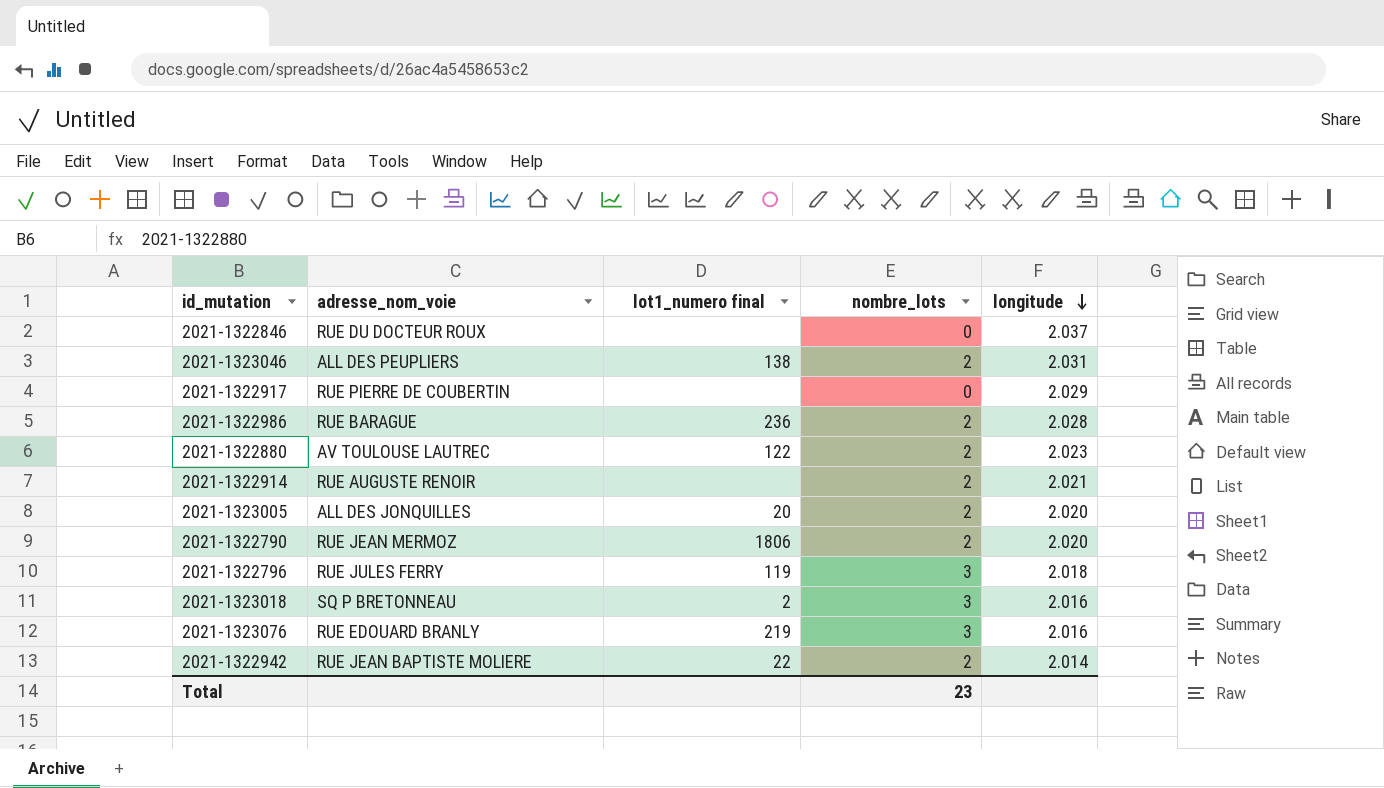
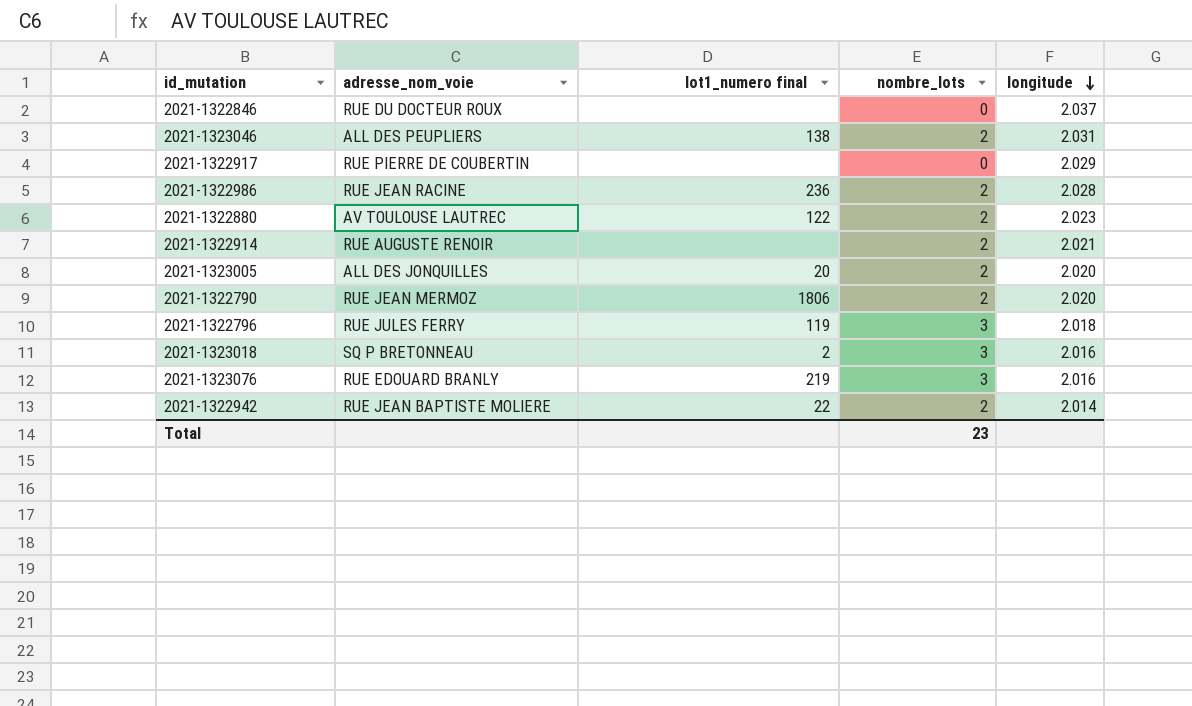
2021-1322986 | adresse_nom_voie: RUE BARAGUE -> RUE JEAN RACINE

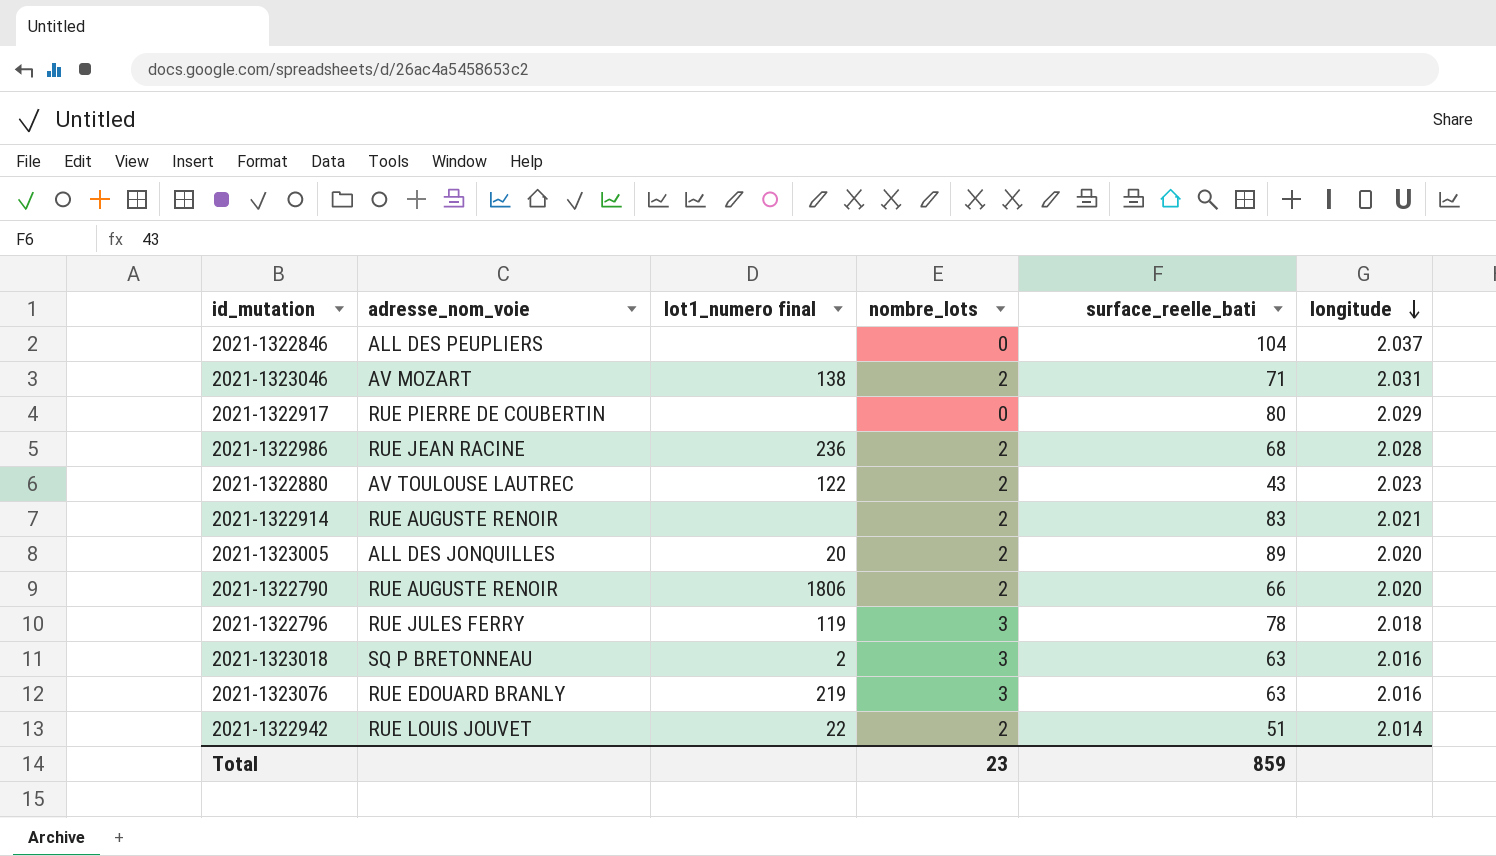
column surface_reelle_bati | position: none -> 5
2021-1322846 | adresse_nom_voie: RUE DU DOCTEUR ROUX -> ALL DES PEUPLIERS
2021-1323046 | adresse_nom_voie: ALL DES PEUPLIERS -> AV MOZART
2021-1322790 | adresse_nom_voie: RUE JEAN MERMOZ -> RUE AUGUSTE RENOIR
2021-1322942 | adresse_nom_voie: RUE JEAN BAPTISTE MOLIERE -> RUE LOUIS JOUVET

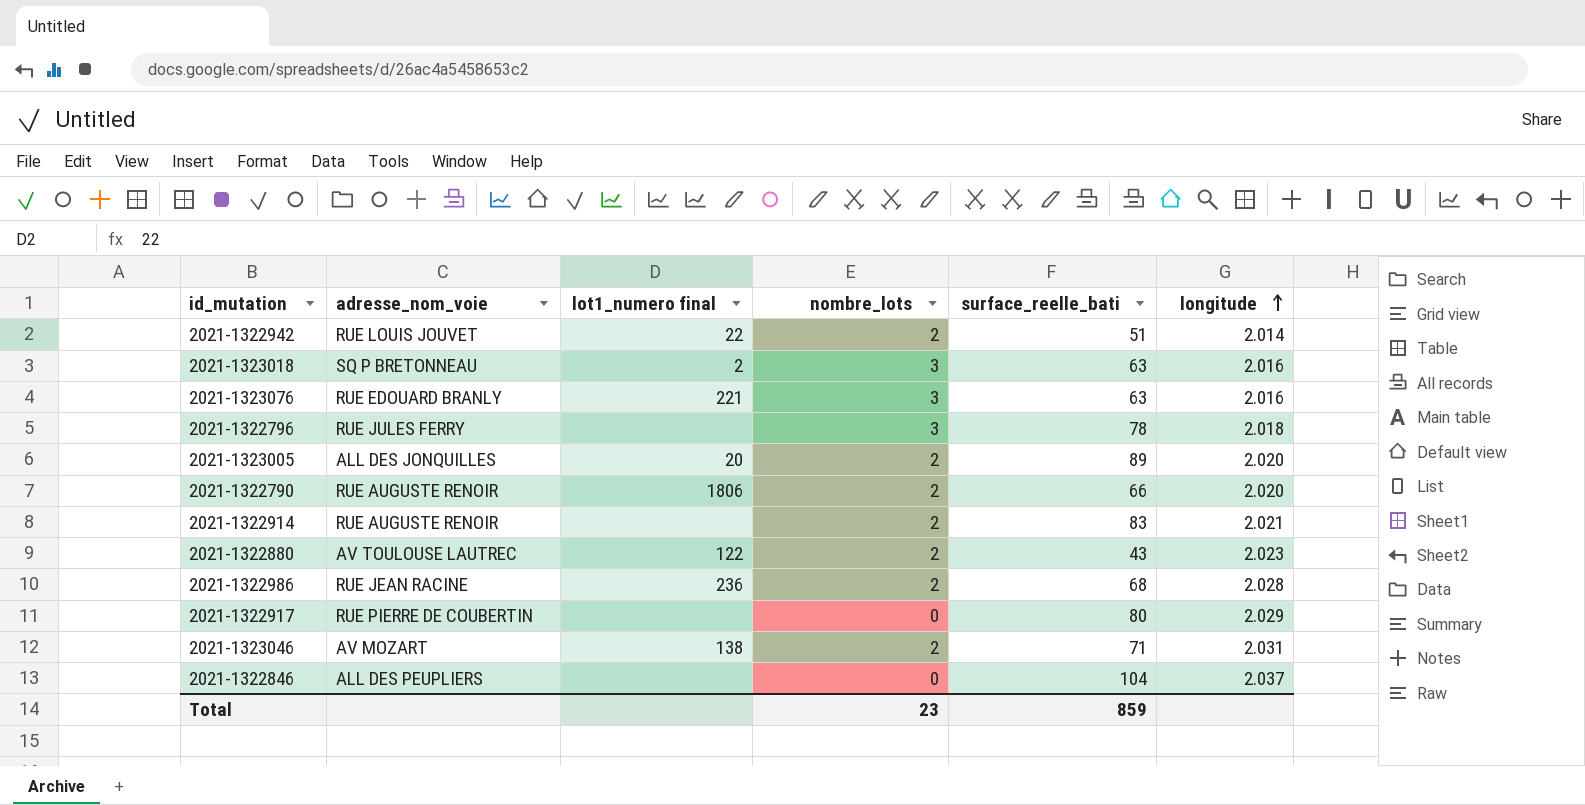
row order: longitude descending -> longitude ascending
2021-1323076 | lot1_numero final: 219 -> 221
2021-1322796 | lot1_numero final: 119 -> none

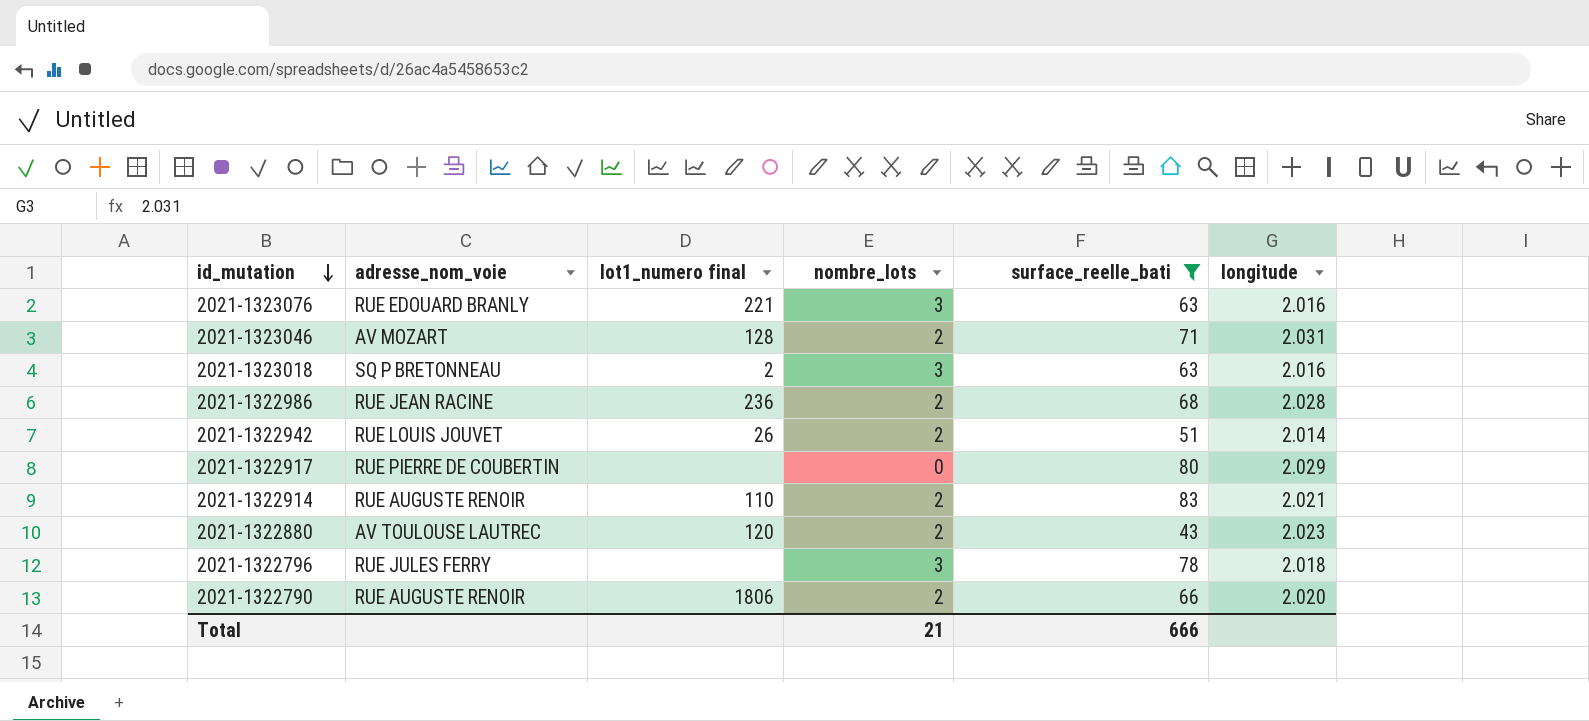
filter: none -> surface_reelle_bati <= 83
row order: longitude ascending -> id_mutation descending
2021-1323046 | lot1_numero final: 138 -> 128
2021-1322942 | lot1_numero final: 22 -> 26
2021-1322914 | lot1_numero final: none -> 110
2021-1322880 | lot1_numero final: 122 -> 120
Total | nombre_lots: 23 -> 21
Total | surface_reelle_bati: 859 -> 666

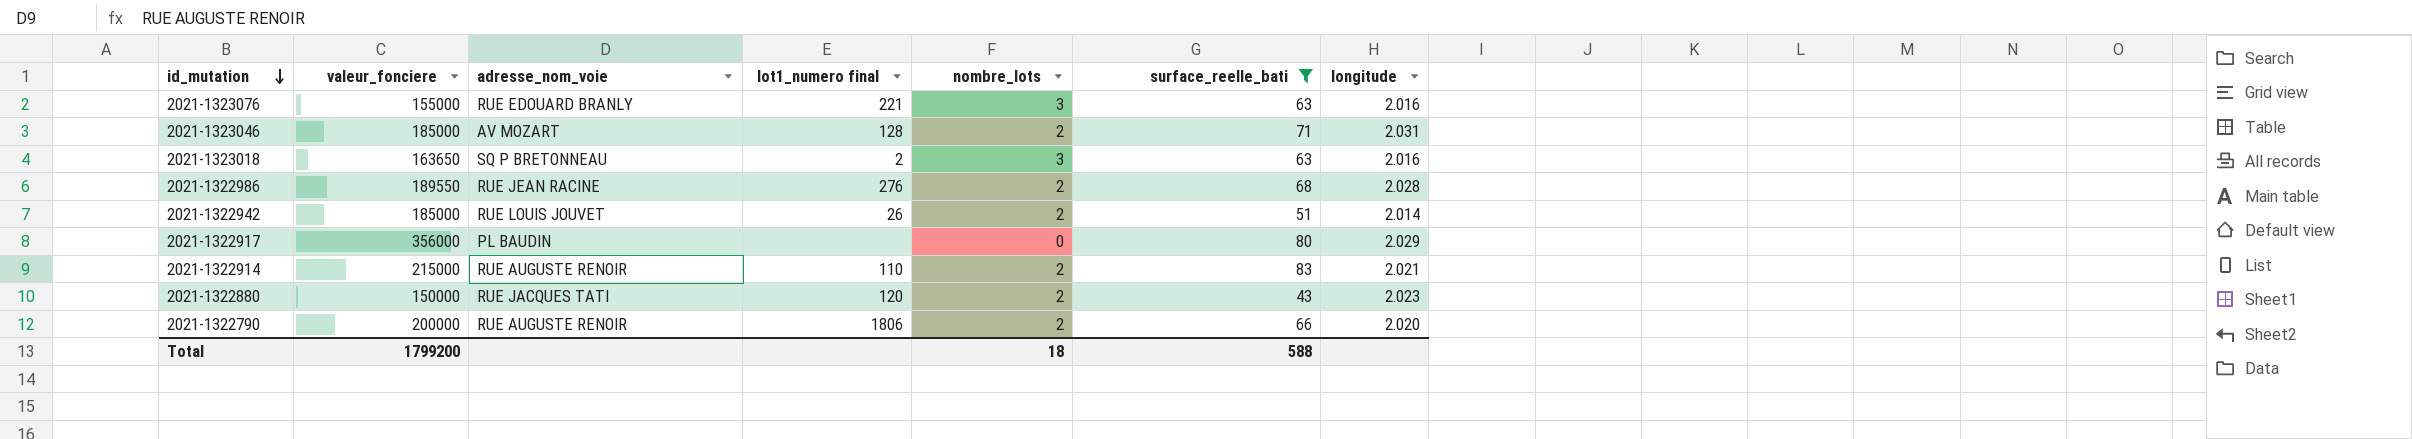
column valeur_fonciere | position: none -> 2
row 2021-1322796: RUE JULES FERRY | none | 3 | 78 | 2.018 -> none
2021-1322986 | lot1_numero final: 236 -> 276
2021-1322917 | adresse_nom_voie: RUE PIERRE DE COUBERTIN -> PL BAUDIN
2021-1322880 | adresse_nom_voie: AV TOULOUSE LAUTREC -> RUE JACQUES TATI
Total | nombre_lots: 21 -> 18
Total | surface_reelle_bati: 666 -> 588

